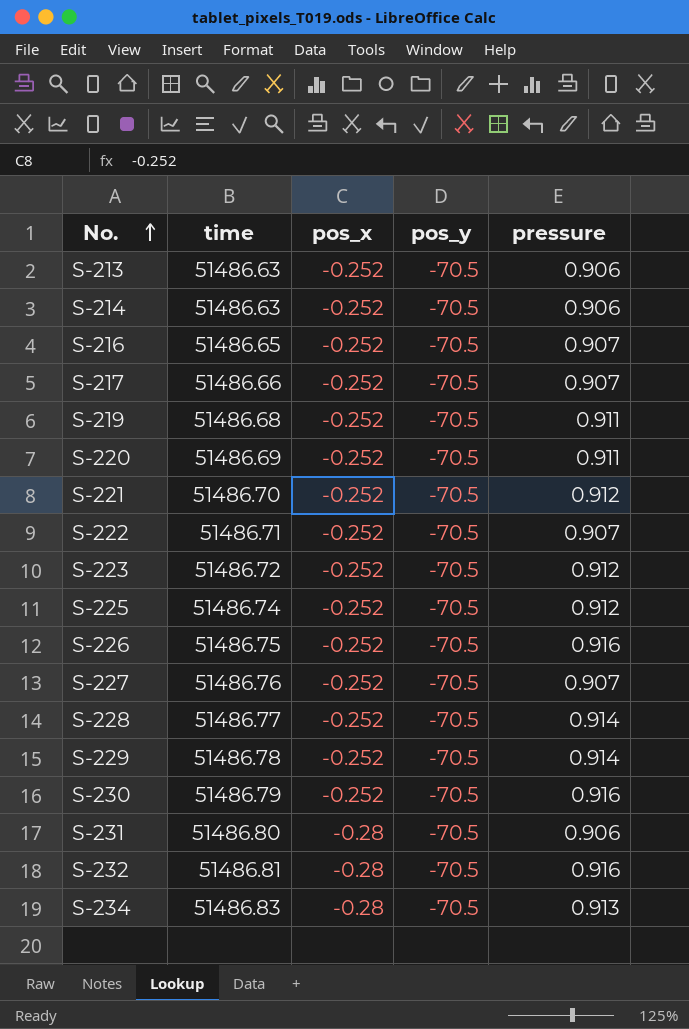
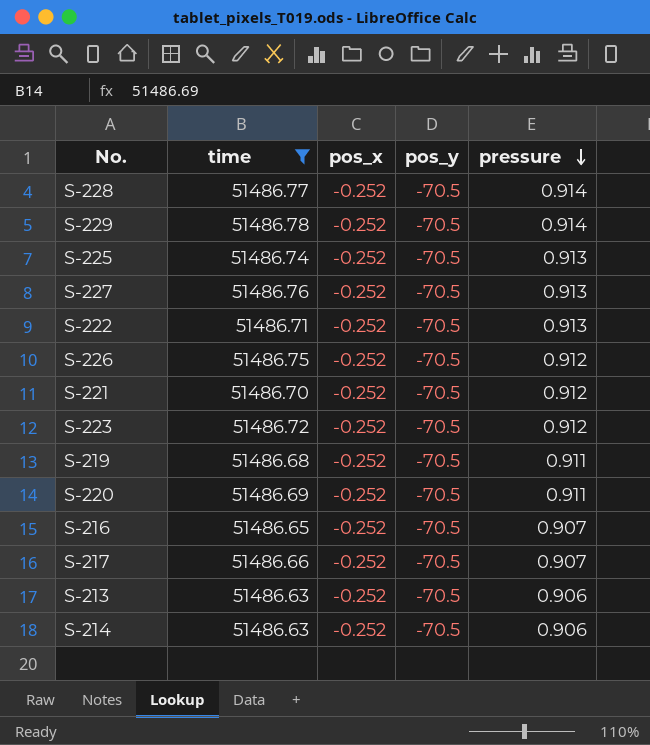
filter: none -> time <= 51486.78
row order: No. ascending -> pressure descending
S-225 | pressure: 0.912 -> 0.913
S-227 | pressure: 0.907 -> 0.913
S-222 | pressure: 0.907 -> 0.913
S-226 | pressure: 0.916 -> 0.912

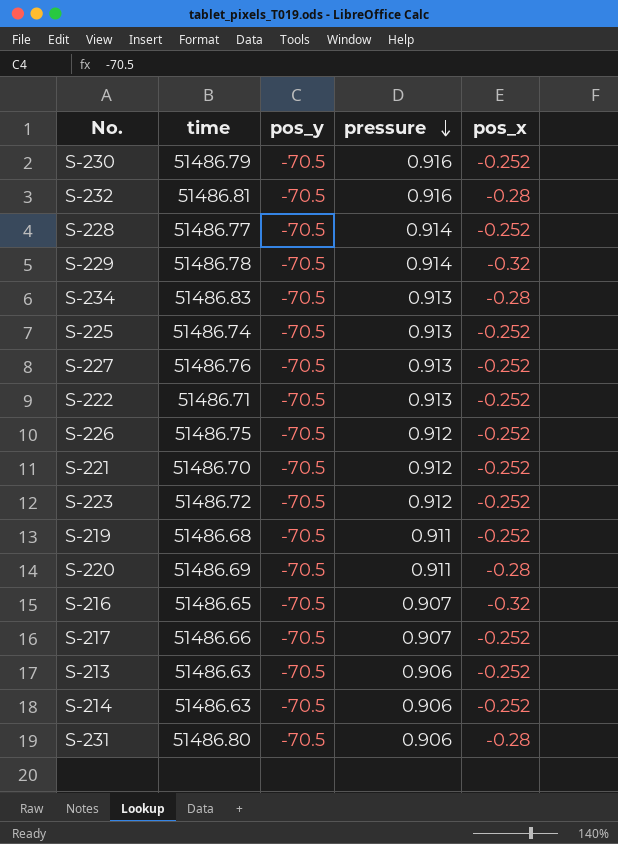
filter: time <= 51486.78 -> none
column pos_x | position: 3 -> 5
S-229 | pos_x: -0.252 -> -0.32
S-220 | pos_x: -0.252 -> -0.28
S-216 | pos_x: -0.252 -> -0.32

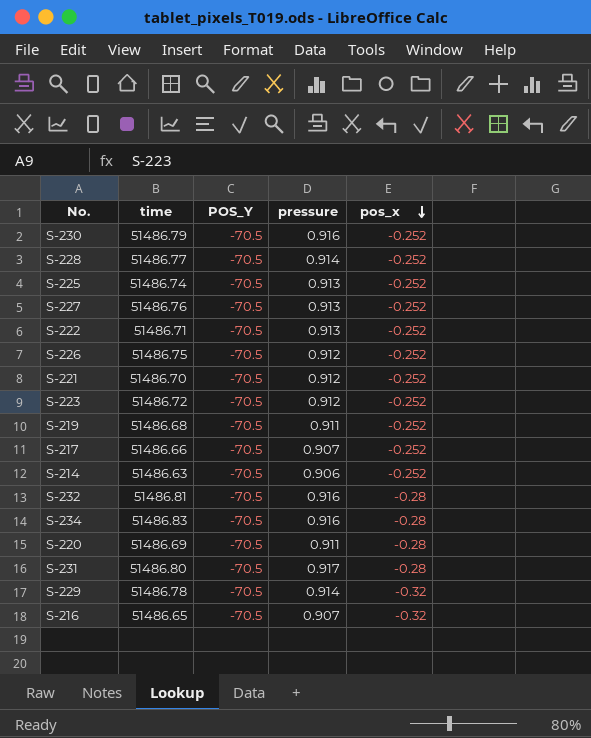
row order: pressure descending -> pos_x descending
column name: pos_y -> POS_Y
row S-213: 51486.63 | -70.5 | 0.906 | -0.252 -> none
S-234 | pressure: 0.913 -> 0.916
S-231 | pressure: 0.906 -> 0.917

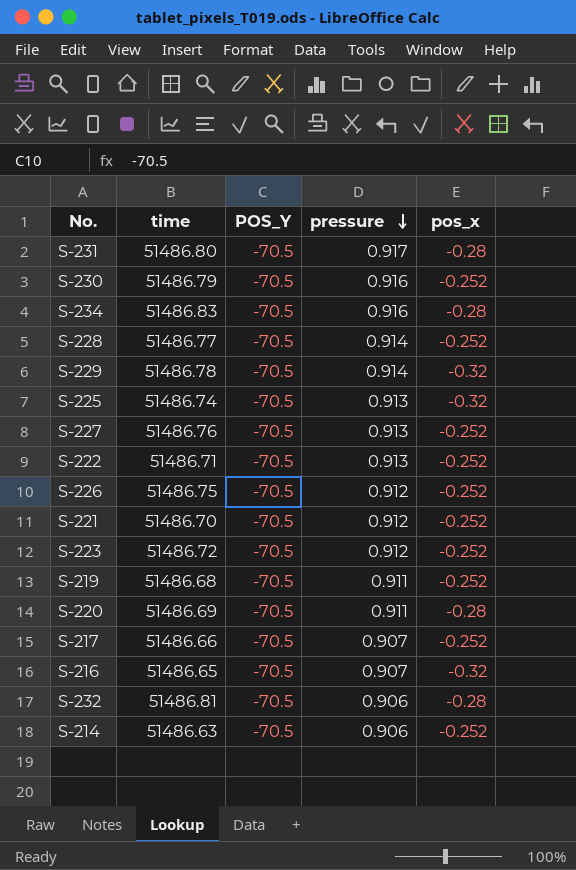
row order: pos_x descending -> pressure descending
S-225 | pos_x: -0.252 -> -0.32
S-232 | pressure: 0.916 -> 0.906

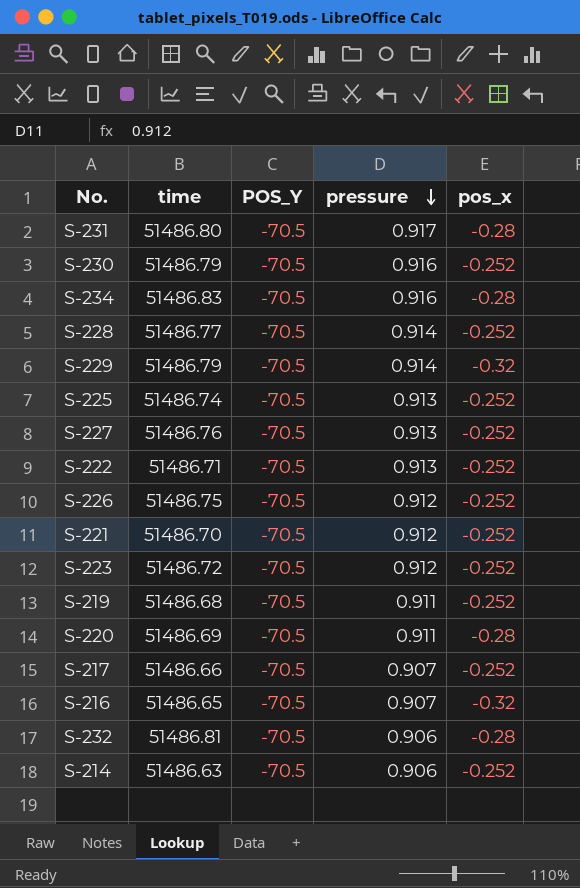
S-229 | time: 51486.78 -> 51486.79
S-225 | pos_x: -0.32 -> -0.252

